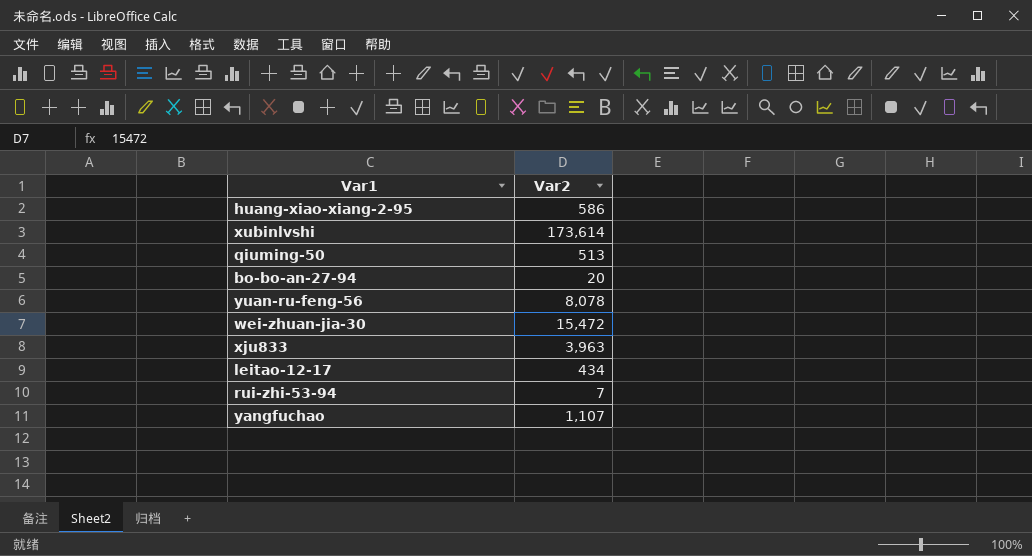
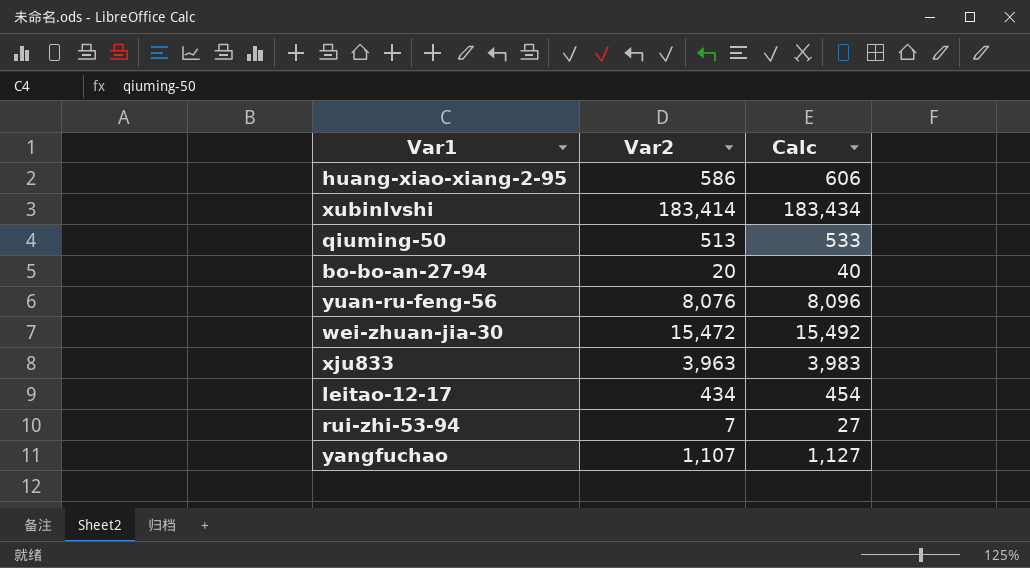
column Calc | formula: none -> [Var2] + 20
xubinlvshi | Var2: 173,614 -> 183,414
yuan-ru-feng-56 | Var2: 8,078 -> 8,076

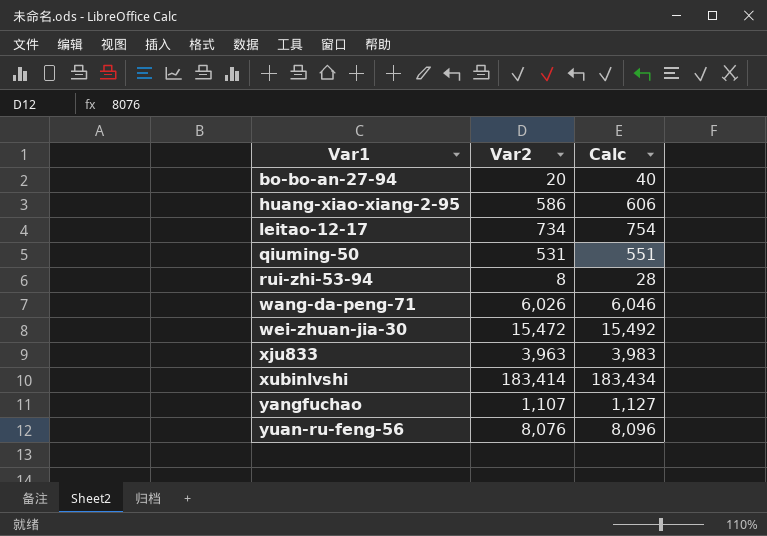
row order: none -> Var1 ascending
leitao-12-17 | Var2: 434 -> 734
leitao-12-17 | Calc: 454 -> 754
qiuming-50 | Var2: 513 -> 531
qiuming-50 | Calc: 533 -> 551
rui-zhi-53-94 | Var2: 7 -> 8
rui-zhi-53-94 | Calc: 27 -> 28
row wang-da-peng-71: none -> 6,026 | 6,046

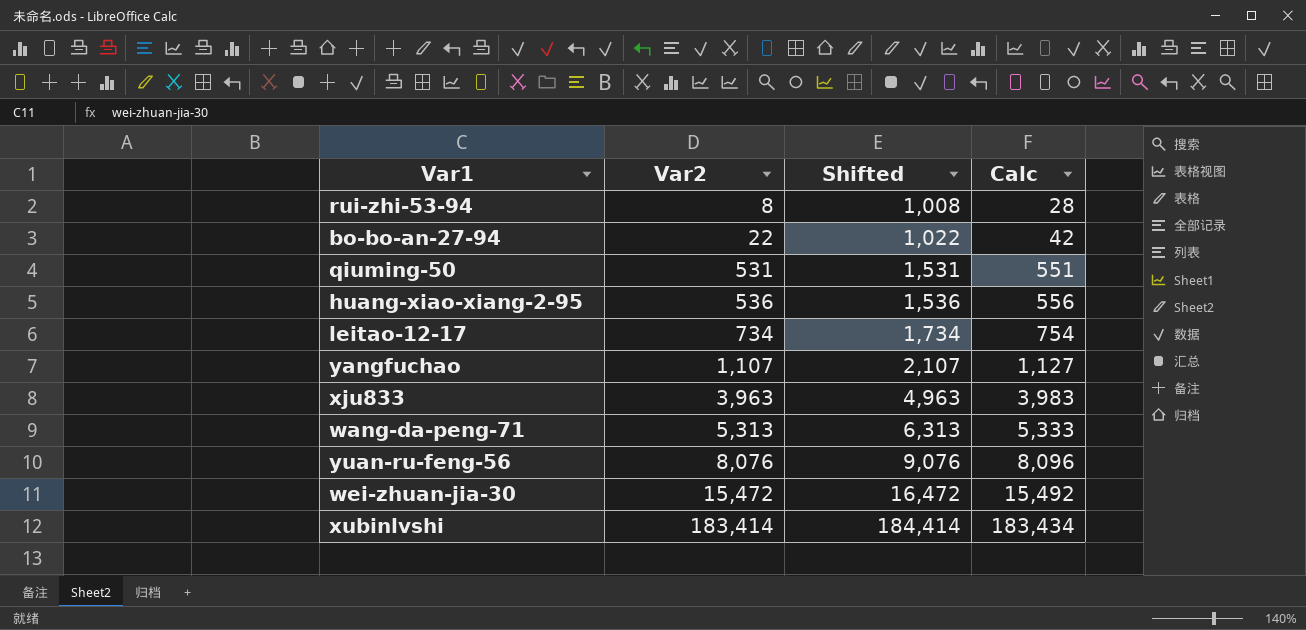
row order: Var1 ascending -> Var2 ascending
column Shifted | formula: none -> [Var2] + 1000
bo-bo-an-27-94 | Var2: 20 -> 22
bo-bo-an-27-94 | Calc: 40 -> 42
huang-xiao-xiang-2-95 | Var2: 586 -> 536
huang-xiao-xiang-2-95 | Calc: 606 -> 556
wang-da-peng-71 | Var2: 6,026 -> 5,313
wang-da-peng-71 | Calc: 6,046 -> 5,333

